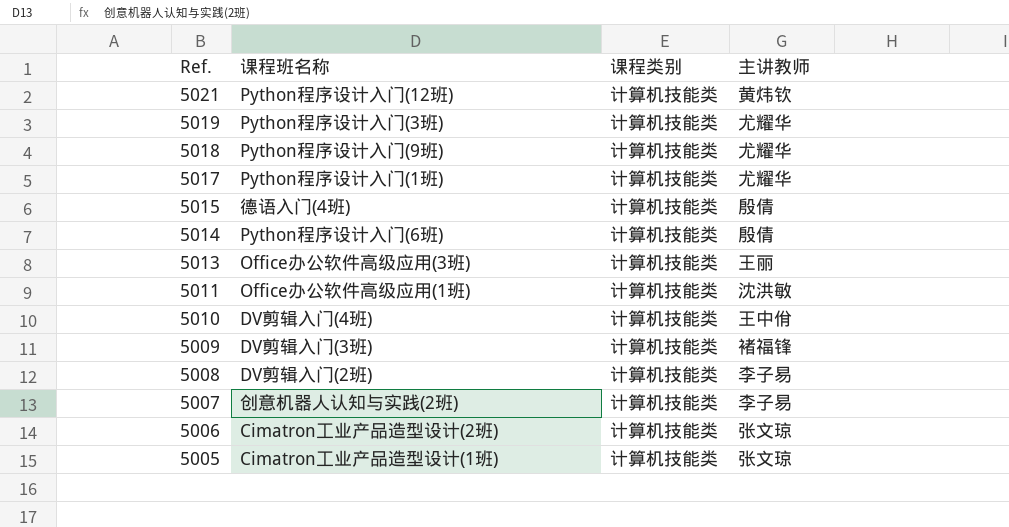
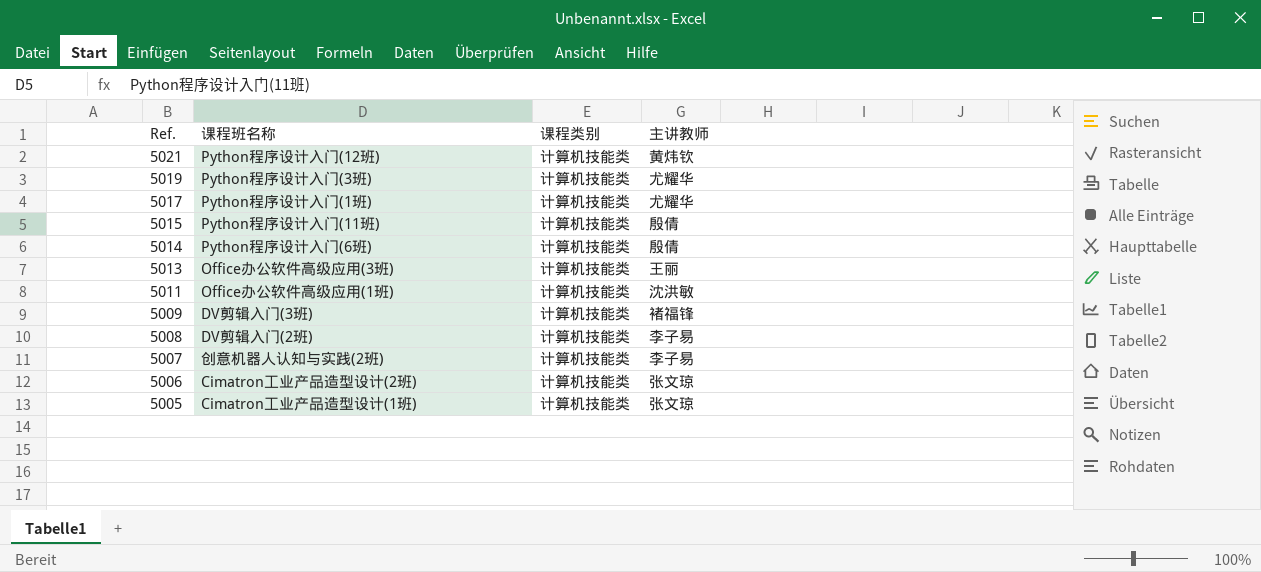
row 5018: Python程序设计入门(9班) | 计算机技能类 | 尤耀华 -> none
row 5010: DV剪辑入门(4班) | 计算机技能类 | 王中佾 -> none
5015 | 课程班名称: 德语入门(4班) -> Python程序设计入门(11班)

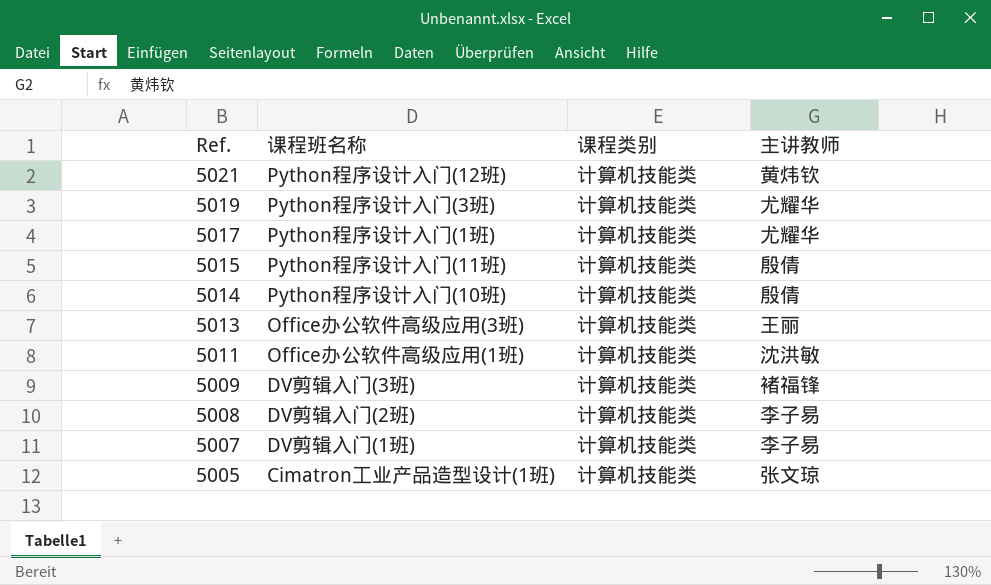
row 5006: Cimatron工业产品造型设计(2班) | 计算机技能类 | 张文琼 -> none
5014 | 课程班名称: Python程序设计入门(6班) -> Python程序设计入门(10班)
5007 | 课程班名称: 创意机器人认知与实践(2班) -> DV剪辑入门(1班)

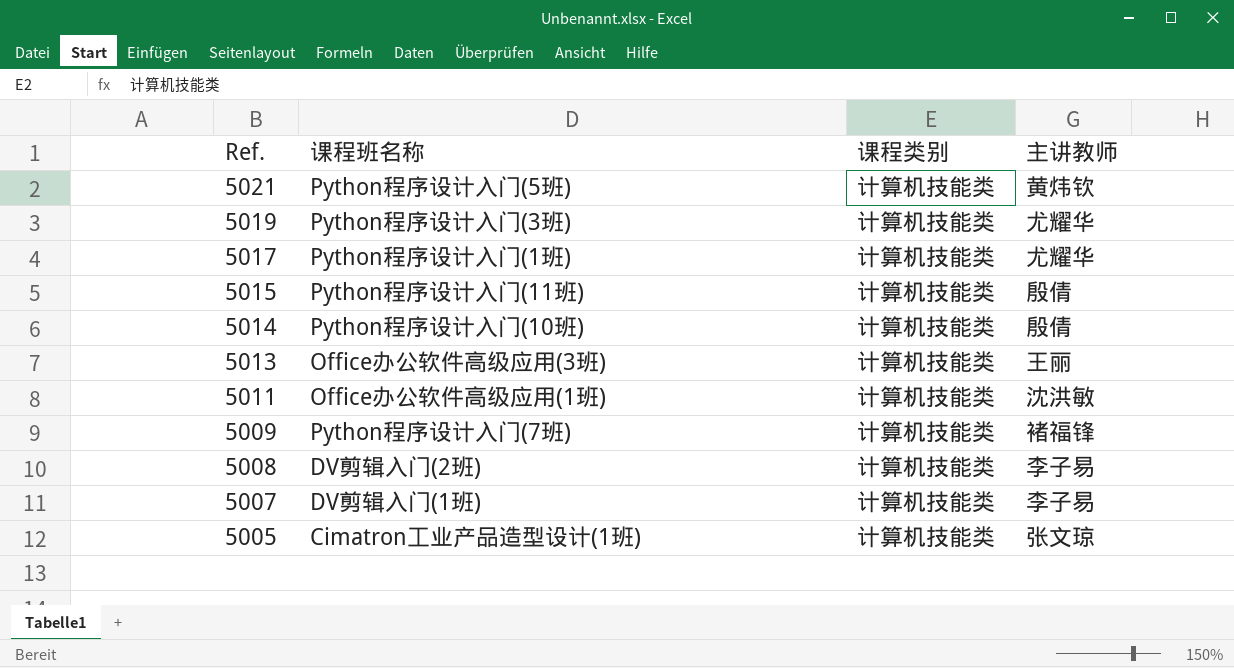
5021 | 课程班名称: Python程序设计入门(12班) -> Python程序设计入门(5班)
5009 | 课程班名称: DV剪辑入门(3班) -> Python程序设计入门(7班)

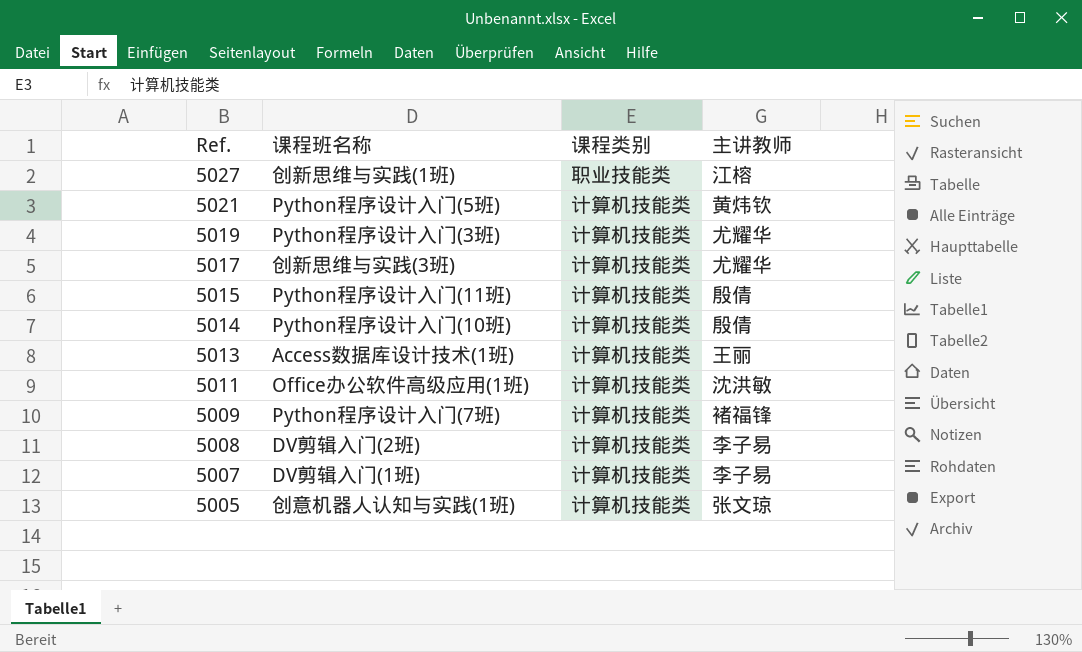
row 5027: none -> 创新思维与实践(1班) | 职业技能类 | 江榕
5017 | 课程班名称: Python程序设计入门(1班) -> 创新思维与实践(3班)
5013 | 课程班名称: Office办公软件高级应用(3班) -> Access数据库设计技术(1班)
5005 | 课程班名称: Cimatron工业产品造型设计(1班) -> 创意机器人认知与实践(1班)

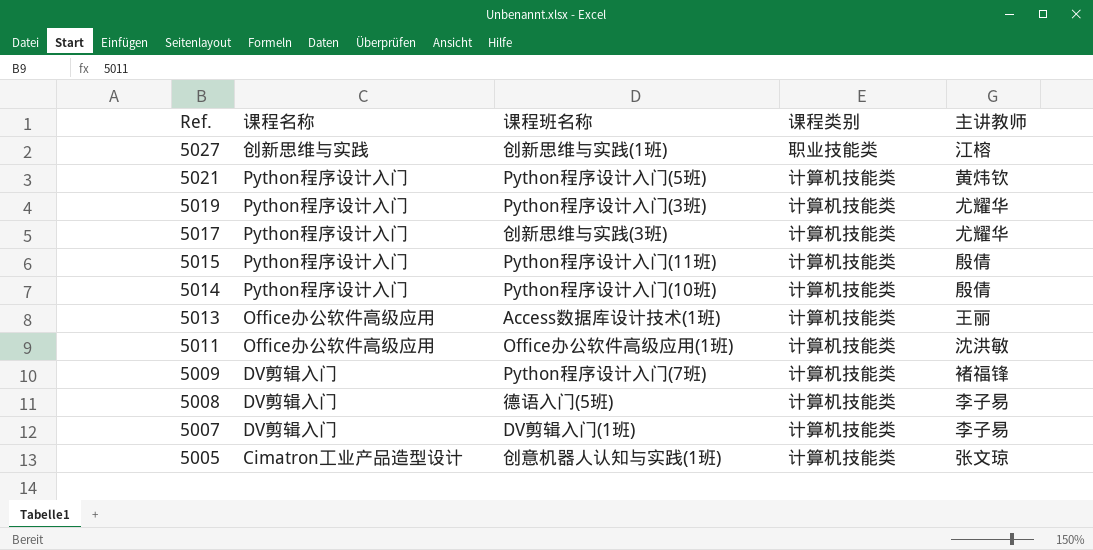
column 课程名称 | position: none -> 2
5008 | 课程班名称: DV剪辑入门(2班) -> 德语入门(5班)

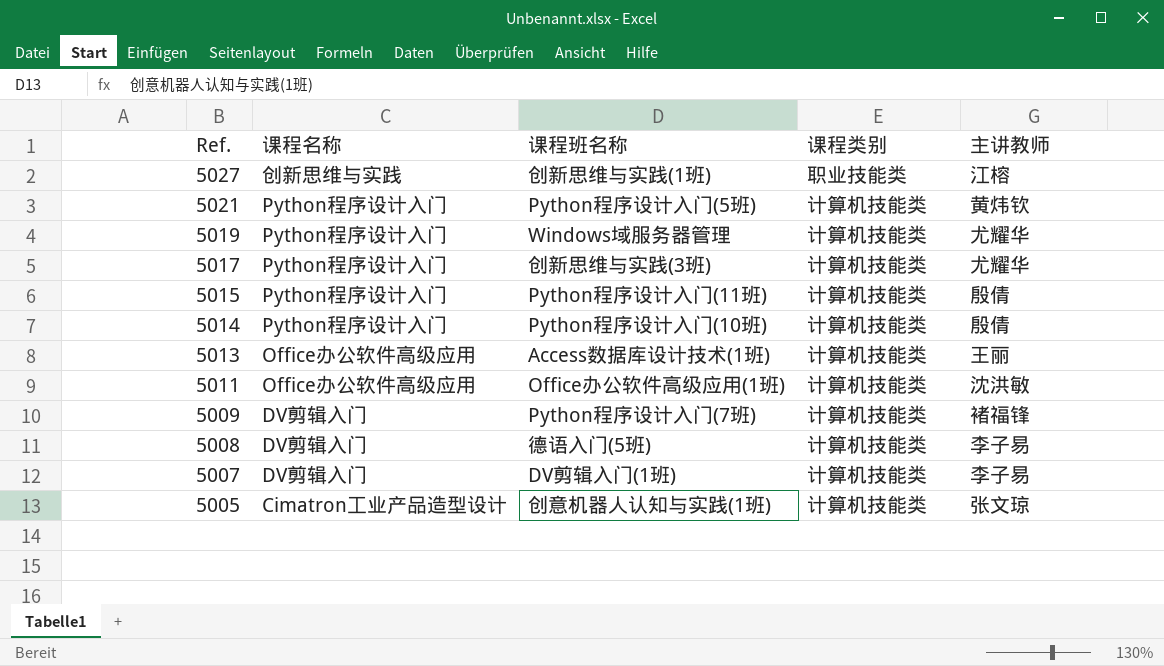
5019 | 课程班名称: Python程序设计入门(3班) -> Windows域服务器管理

